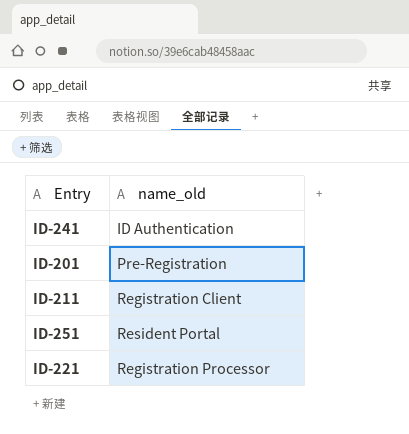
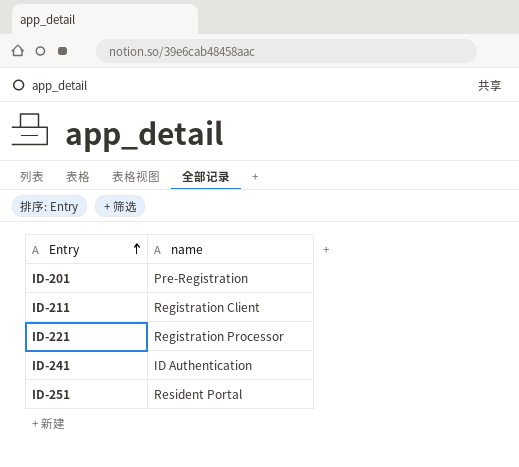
row order: none -> Entry ascending
column name: name_old -> name

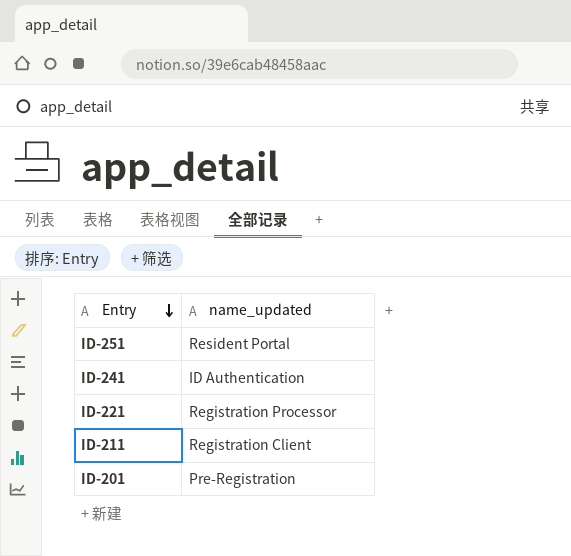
row order: Entry ascending -> Entry descending
column name: name -> name_updated

